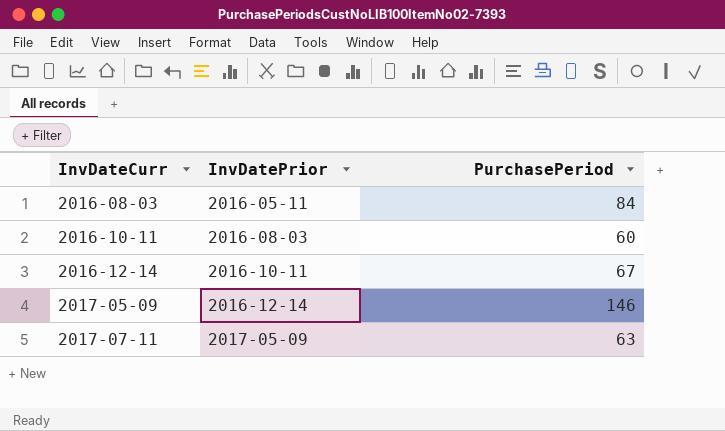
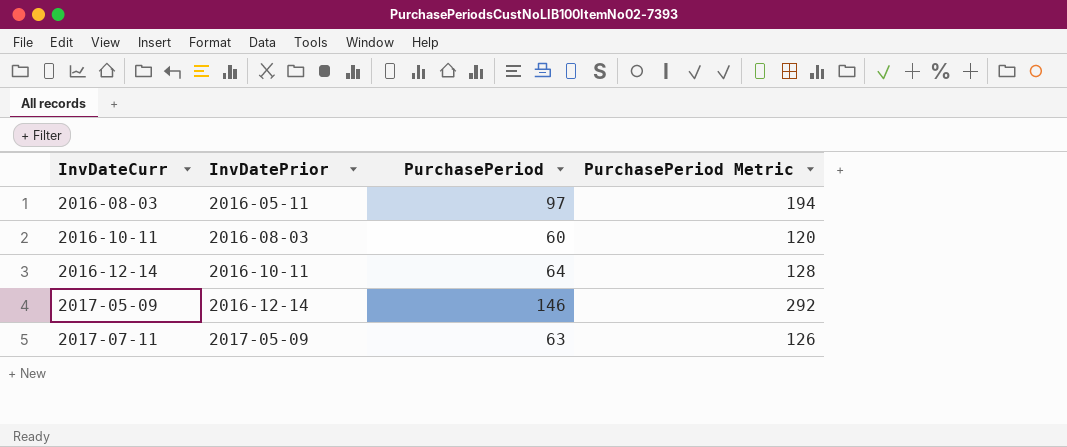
column PurchasePeriod Metric | formula: none -> [PurchasePeriod] * 2
2016-08-03 | PurchasePeriod: 84 -> 97
2016-12-14 | PurchasePeriod: 67 -> 64

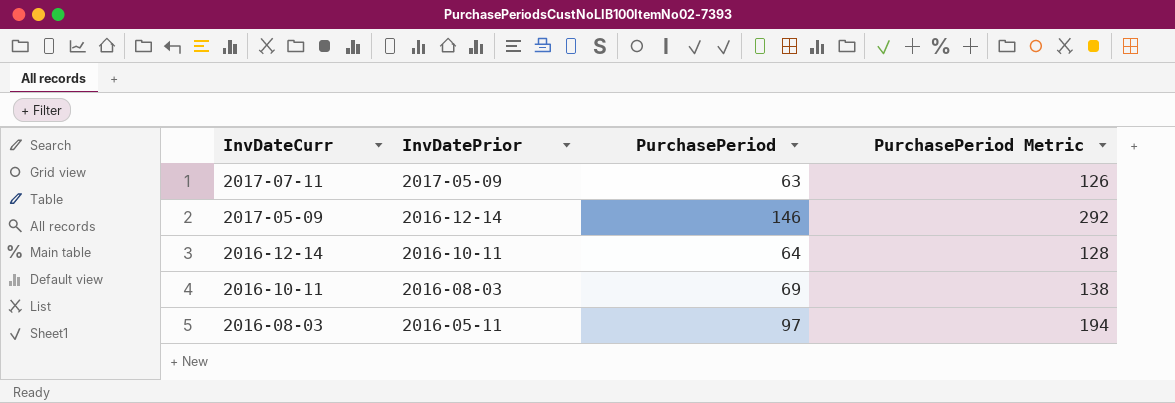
row order: InvDateCurr ascending -> InvDateCurr descending
2016-10-11 | PurchasePeriod: 60 -> 69
2016-10-11 | PurchasePeriod Metric: 120 -> 138

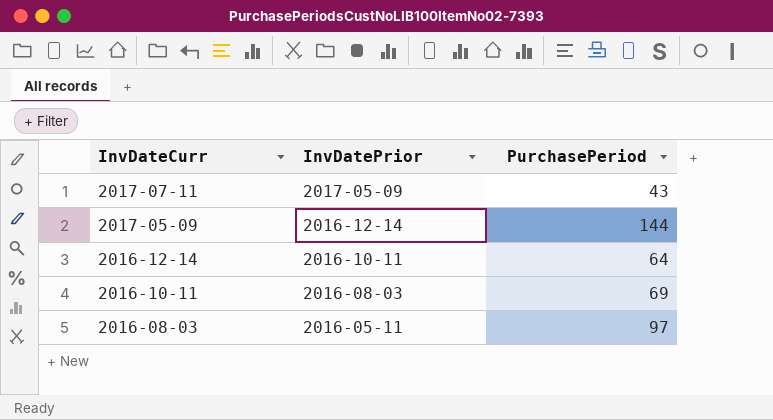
column PurchasePeriod Metric | formula: [PurchasePeriod] * 2 -> none
2017-07-11 | PurchasePeriod: 63 -> 43
2017-05-09 | PurchasePeriod: 146 -> 144

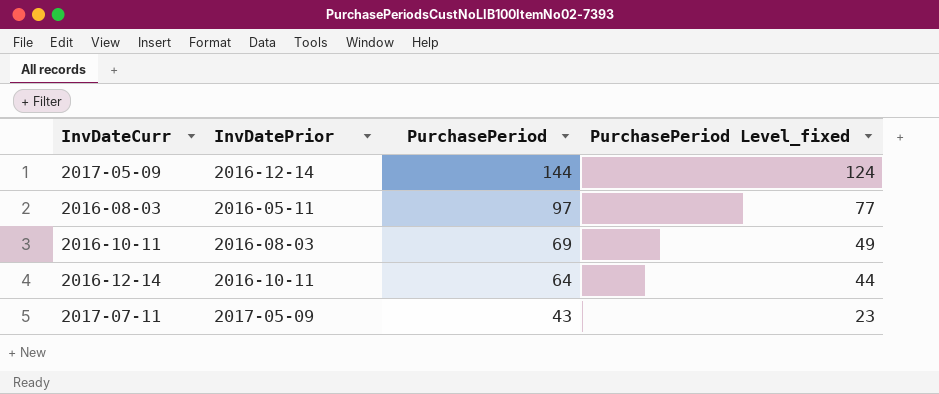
row order: InvDateCurr descending -> PurchasePeriod descending
column PurchasePeriod Level_fixed | formula: none -> [PurchasePeriod] - 20

